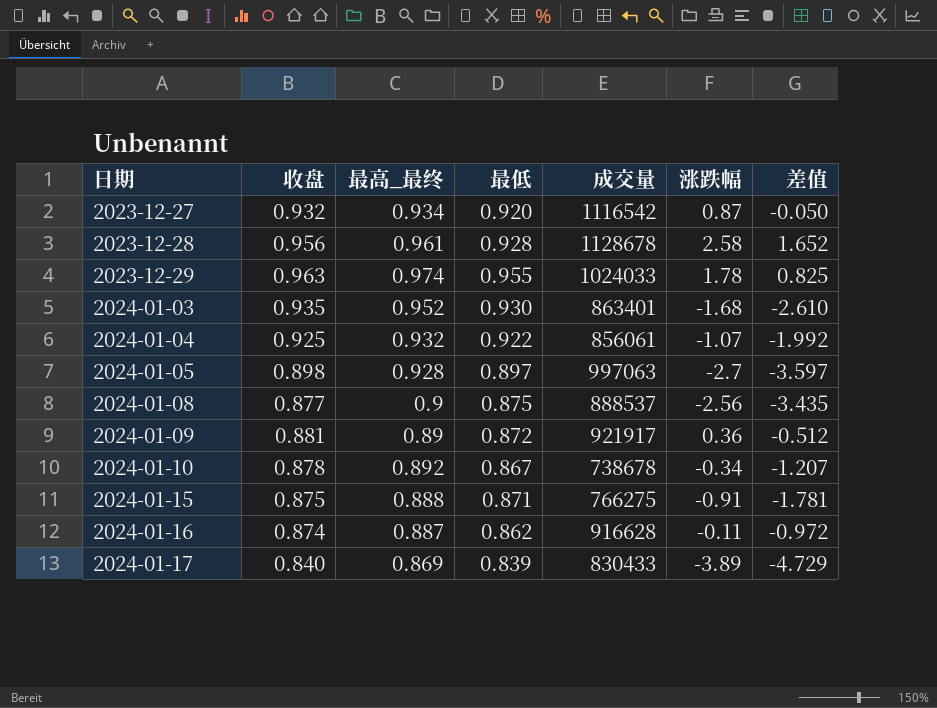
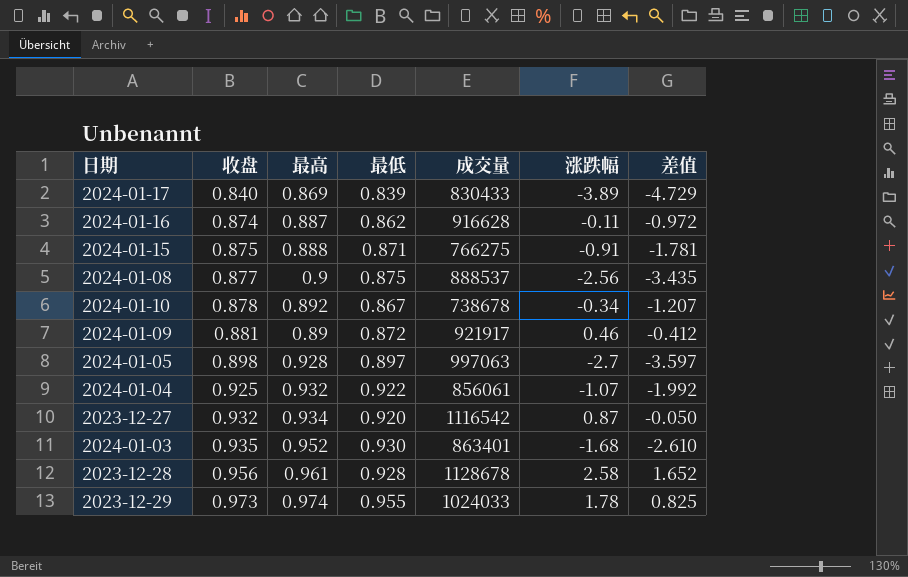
row order: 日期 ascending -> 收盘 ascending
column name: 最高_最终 -> 最高
2024-01-09 | 涨跌幅: 0.36 -> 0.46
2024-01-09 | 差值: -0.512 -> -0.412
2023-12-29 | 收盘: 0.963 -> 0.973

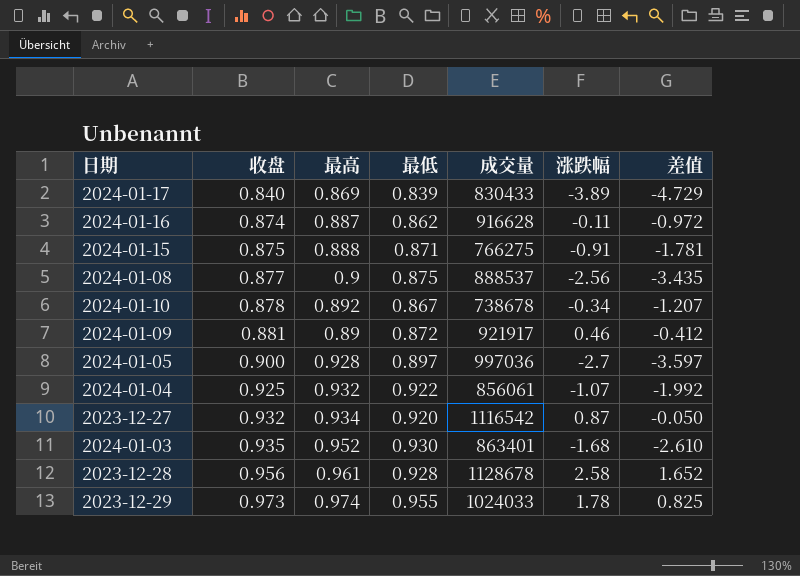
2024-01-05 | 收盘: 0.898 -> 0.900
2024-01-05 | 成交量: 997063 -> 997036

